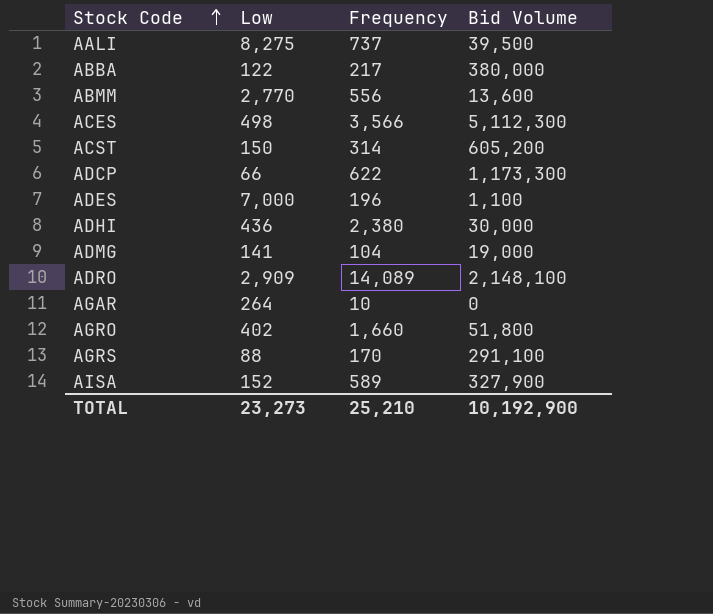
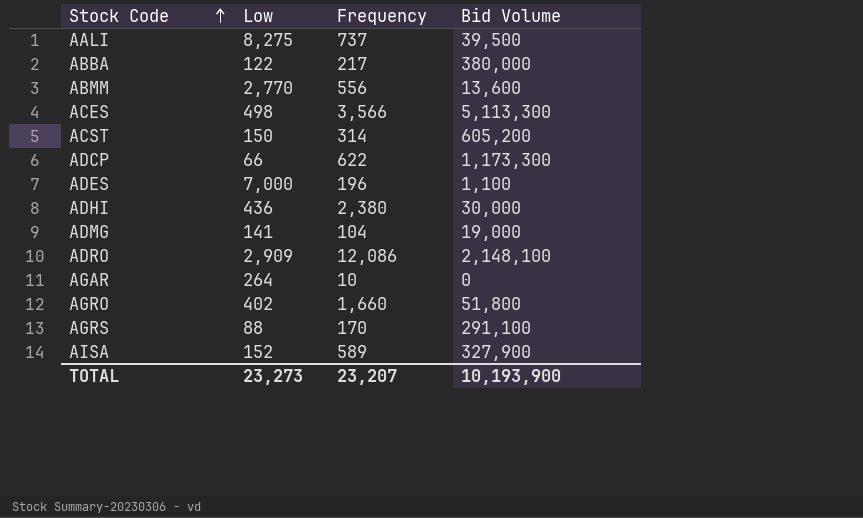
ACES | Bid Volume: 5,112,300 -> 5,113,300
ADRO | Frequency: 14,089 -> 12,086
TOTAL | Frequency: 25,210 -> 23,207
TOTAL | Bid Volume: 10,192,900 -> 10,193,900

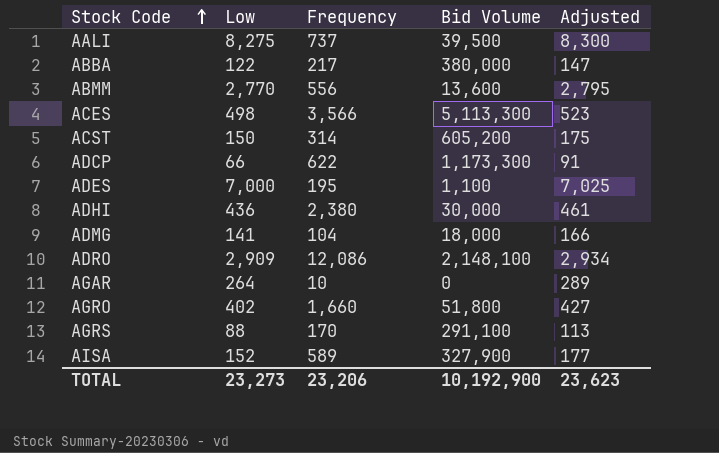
column Adjusted | formula: none -> [Low] + 25
ADES | Frequency: 196 -> 195
ADMG | Bid Volume: 19,000 -> 18,000
TOTAL | Frequency: 23,207 -> 23,206
TOTAL | Bid Volume: 10,193,900 -> 10,192,900

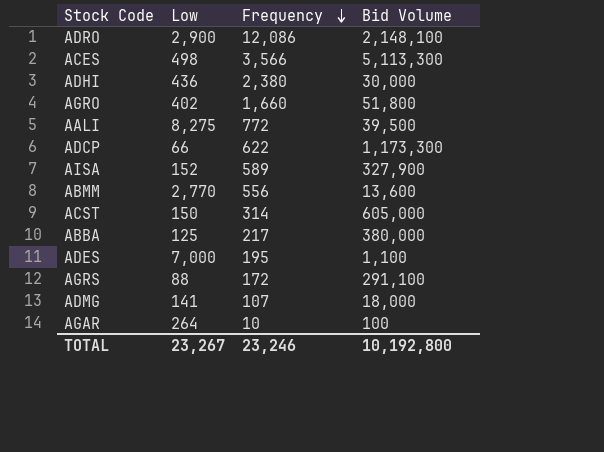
row order: Stock Code ascending -> Frequency descending
column Adjusted | formula: [Low] + 25 -> none
ADRO | Low: 2,909 -> 2,900
AALI | Frequency: 737 -> 772
ACST | Bid Volume: 605,200 -> 605,000
ABBA | Low: 122 -> 125
AGRS | Frequency: 170 -> 172
ADMG | Frequency: 104 -> 107
AGAR | Bid Volume: 0 -> 100
TOTAL | Low: 23,273 -> 23,267
TOTAL | Frequency: 23,206 -> 23,246
TOTAL | Bid Volume: 10,192,900 -> 10,192,800

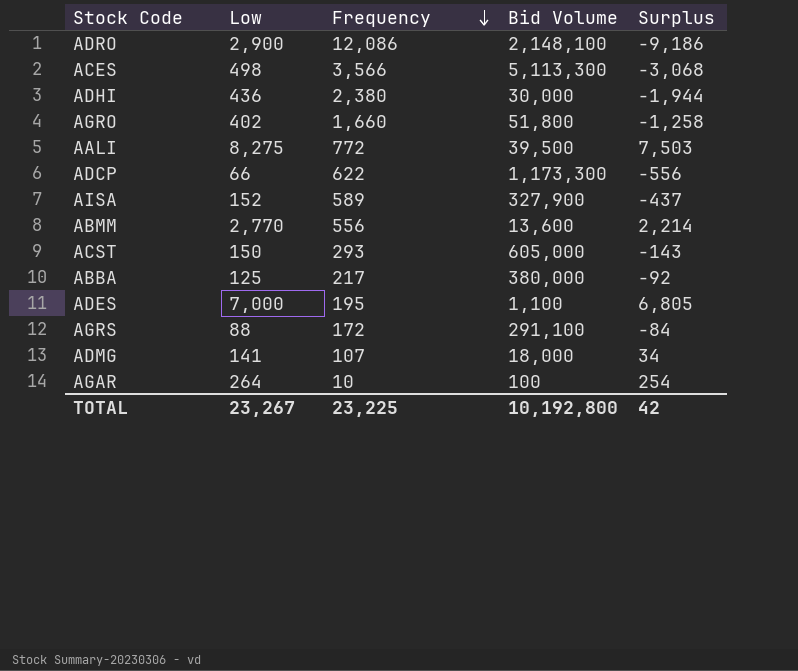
column Surplus | formula: none -> [Low] - [Frequency]
ACST | Frequency: 314 -> 293
TOTAL | Frequency: 23,246 -> 23,225

